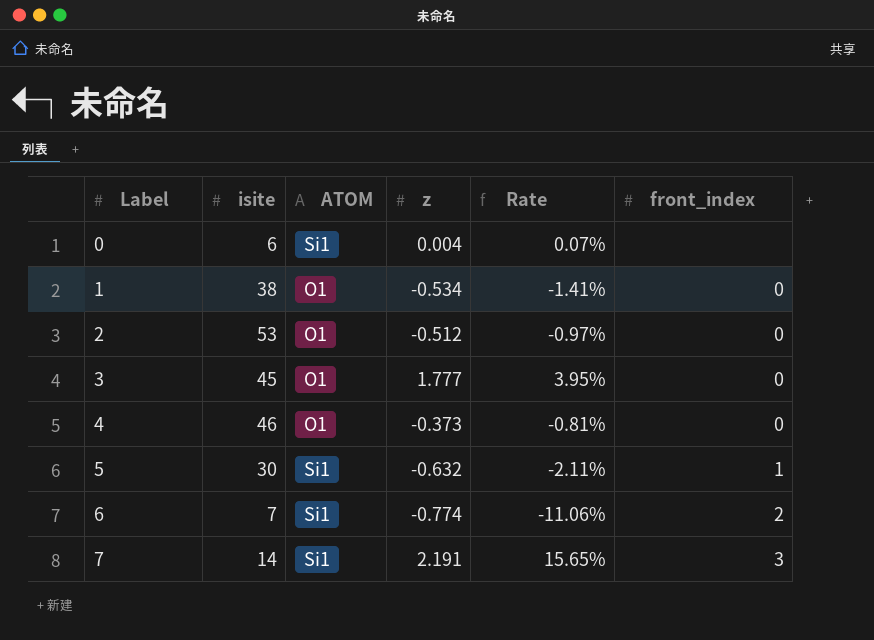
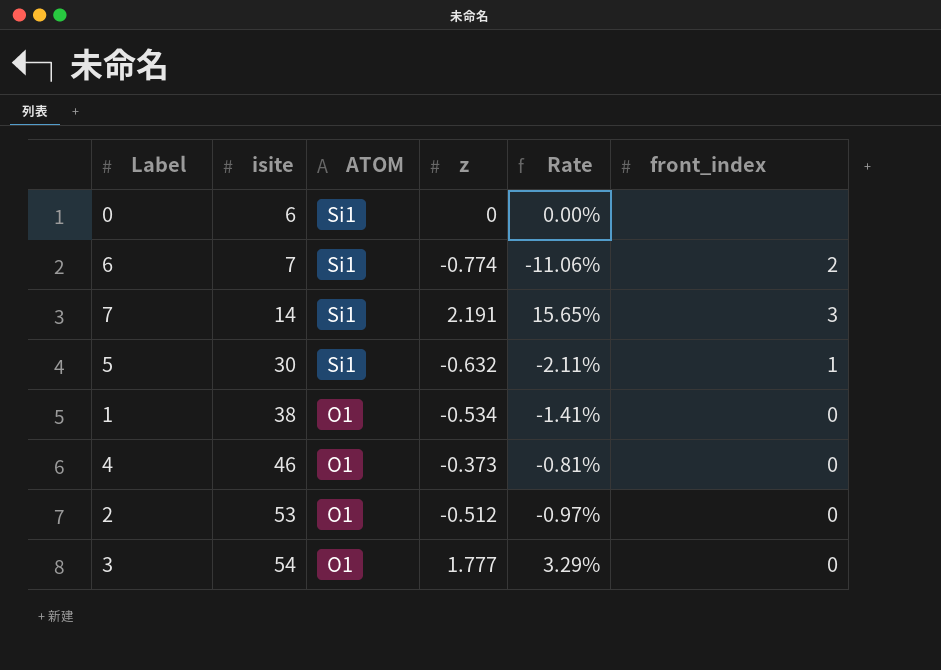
row order: Label ascending -> isite ascending
0 | z: 0.004 -> 0
0 | Rate: 0.07% -> 0.00%
3 | isite: 45 -> 54
3 | Rate: 3.95% -> 3.29%

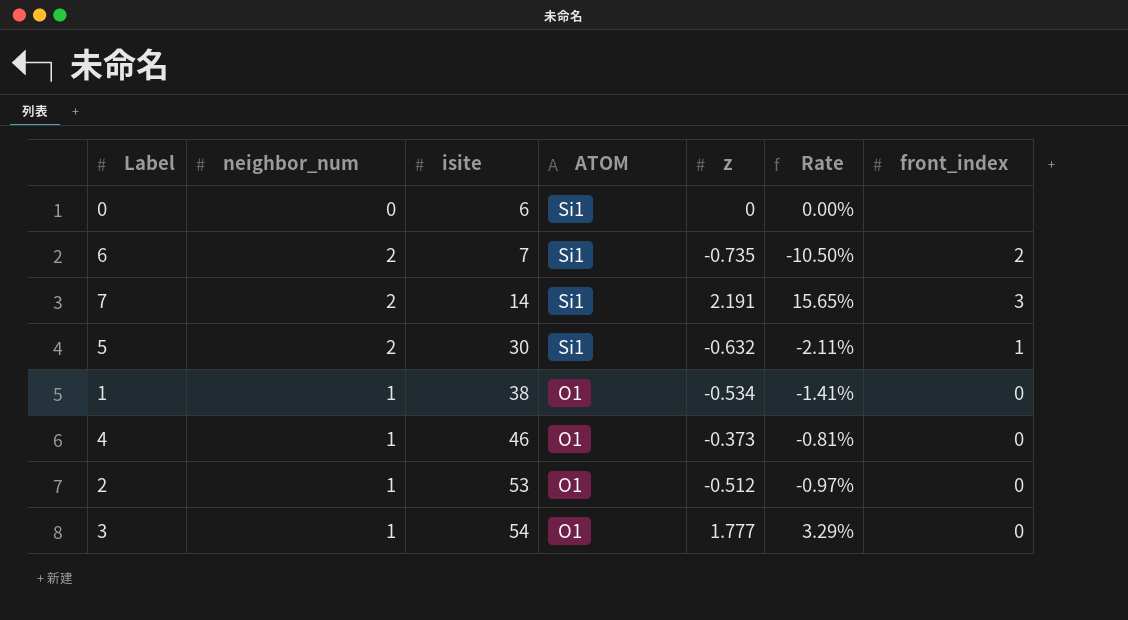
column neighbor_num | position: none -> 2
6 | z: -0.774 -> -0.735
6 | Rate: -11.06% -> -10.50%

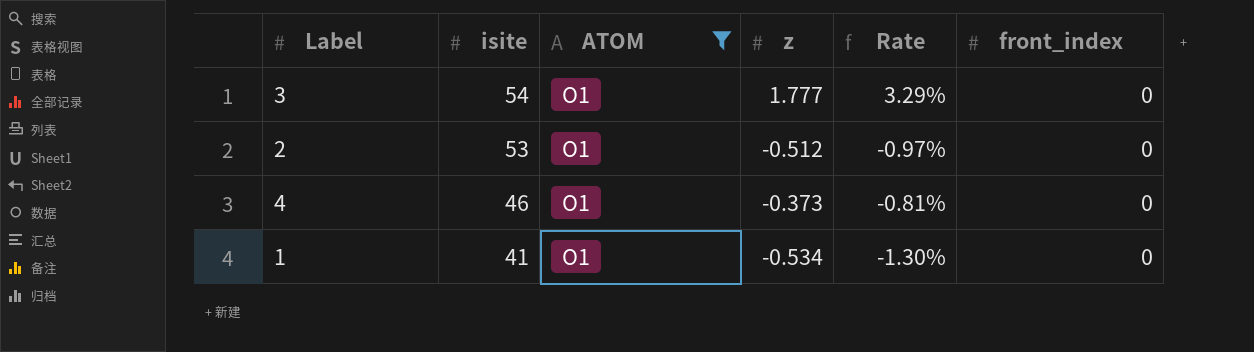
filter: none -> ATOM = O1
row order: isite ascending -> isite descending
column neighbor_num | position: 2 -> none
1 | isite: 38 -> 41
1 | Rate: -1.41% -> -1.30%

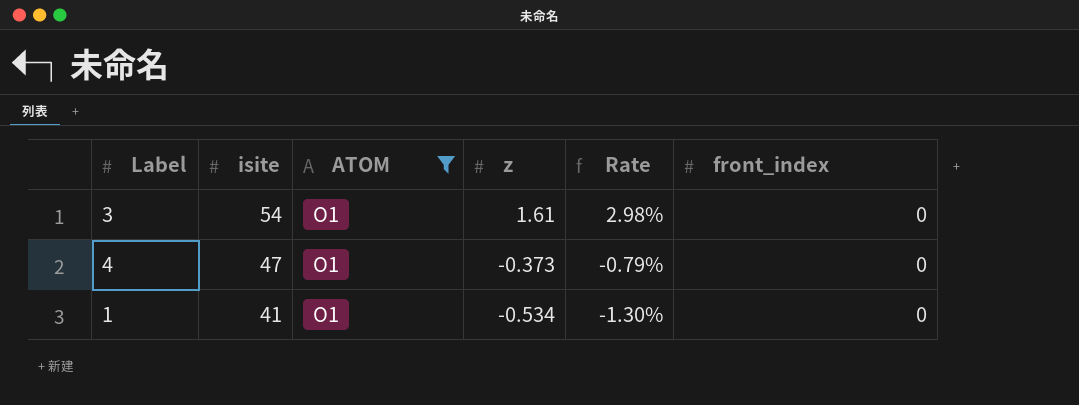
row 2: 53 | O1 | -0.512 | -0.97% | 0 -> none
3 | z: 1.777 -> 1.61
3 | Rate: 3.29% -> 2.98%
4 | isite: 46 -> 47
4 | Rate: -0.81% -> -0.79%

